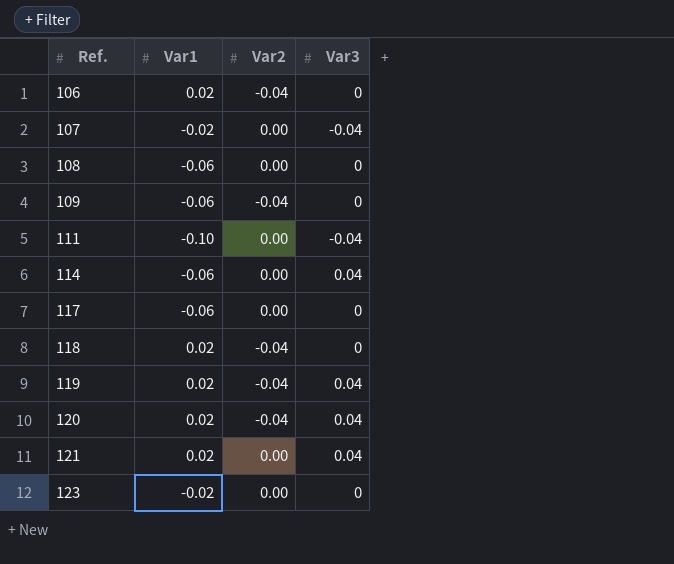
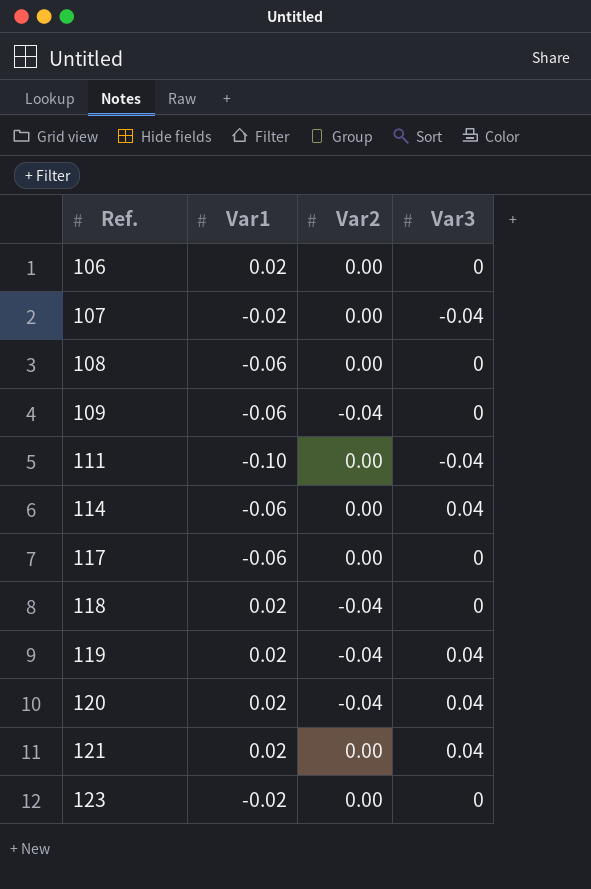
106 | Var2: -0.04 -> 0.00

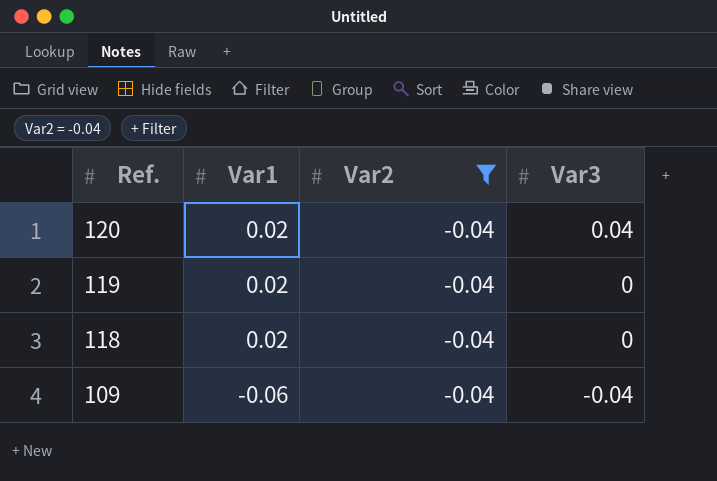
filter: none -> Var2 = -0.04
row order: Ref. ascending -> Ref. descending
119 | Var3: 0.04 -> 0
109 | Var3: 0 -> -0.04

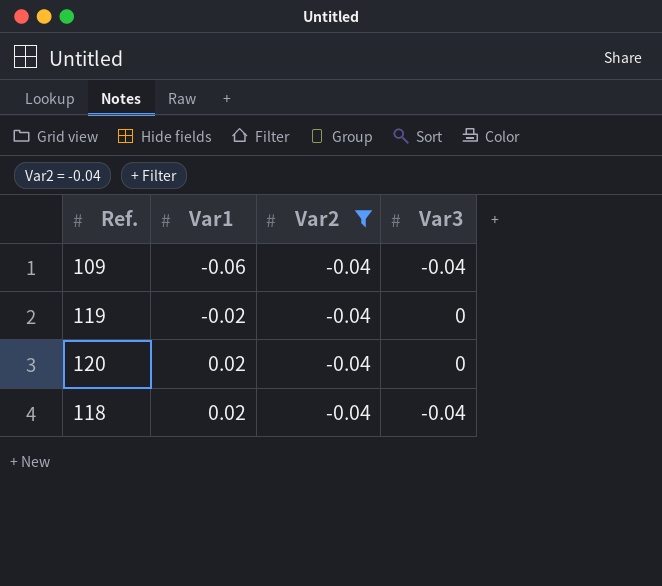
row order: Ref. descending -> Var1 ascending
119 | Var1: 0.02 -> -0.02
120 | Var3: 0.04 -> 0
118 | Var3: 0 -> -0.04

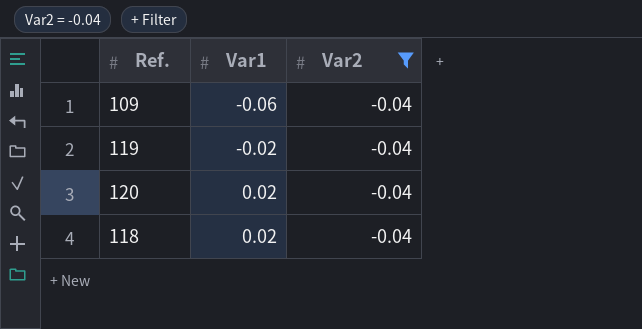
column Var3 | position: 4 -> none

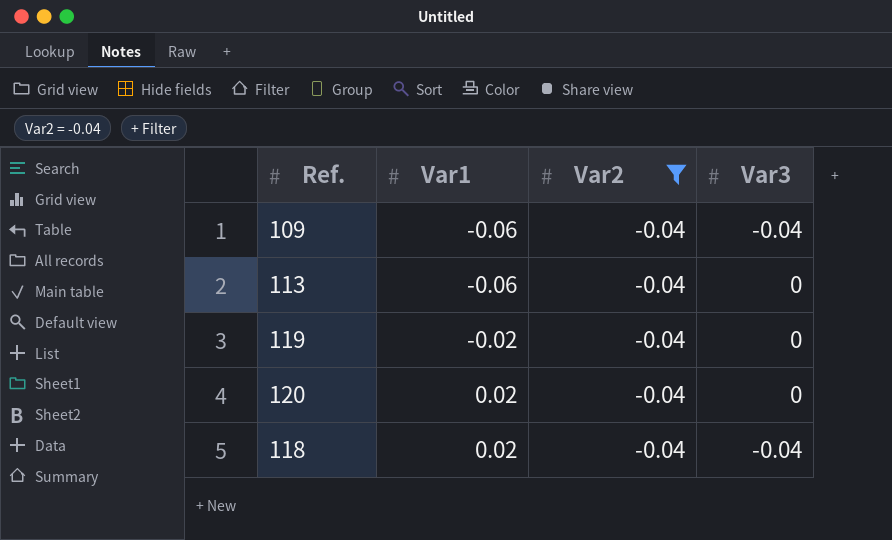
column Var3 | position: none -> 4
row 113: none -> -0.06 | -0.04 | 0

